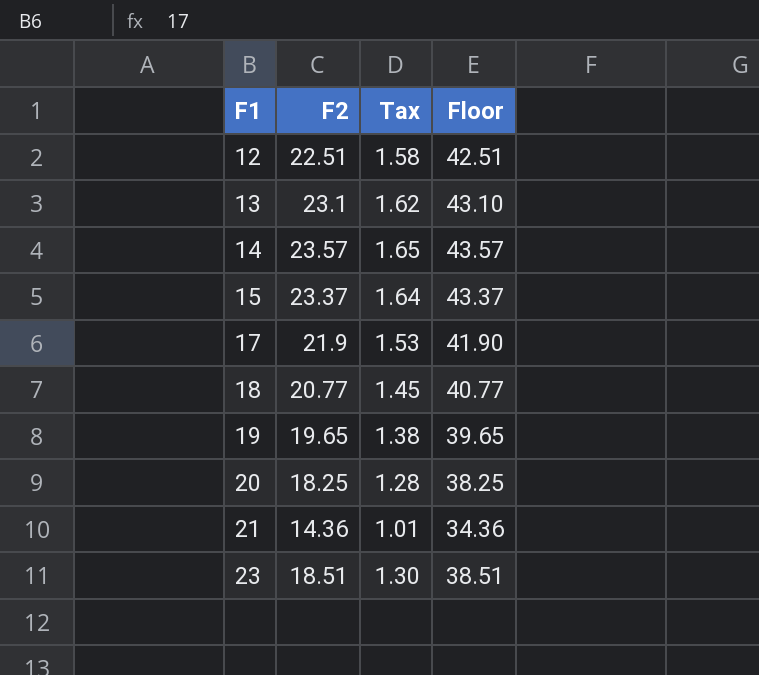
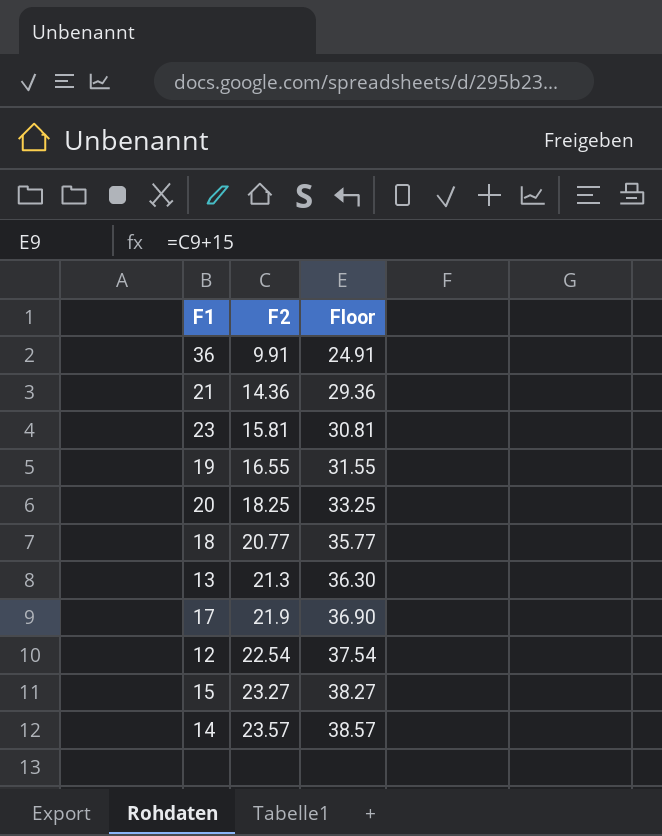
row order: F1 ascending -> F2 ascending
column Tax | formula: [F2] * 0.07 -> none
column Floor | formula: [F2] + 20 -> [F2] + 15
row 36: none -> 9.91 | 24.91
23 | F2: 18.51 -> 15.81
19 | F2: 19.65 -> 16.55
13 | F2: 23.1 -> 21.3
12 | F2: 22.51 -> 22.54
15 | F2: 23.37 -> 23.27

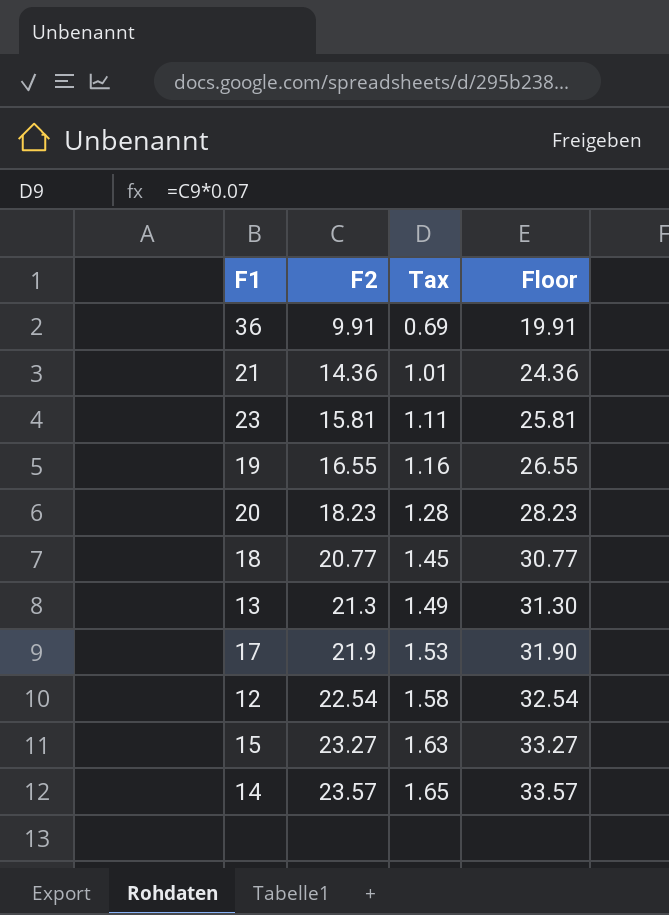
column Tax | formula: none -> [F2] * 0.07
column Floor | formula: [F2] + 15 -> [F2] + 10
20 | F2: 18.25 -> 18.23

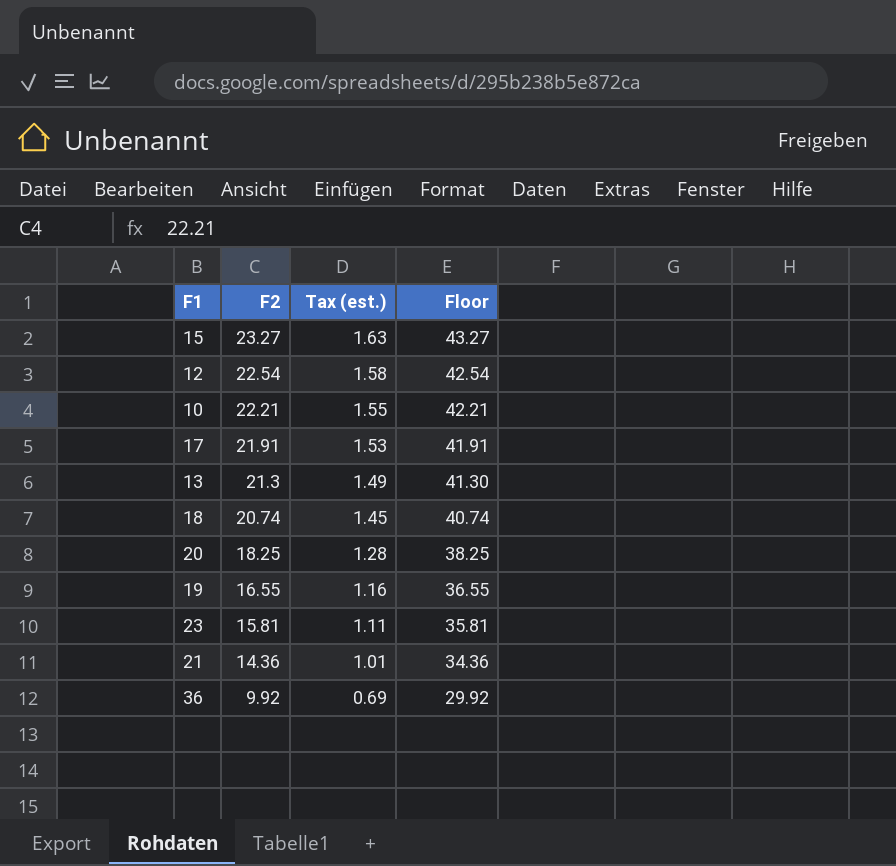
row order: F2 ascending -> F2 descending
column name: Tax -> Tax (est.)
column Floor | formula: [F2] + 10 -> [F2] + 20
row 14: 23.57 | 1.65 | 33.57 -> none
row 10: none -> 22.21 | 1.55 | 42.21
17 | F2: 21.9 -> 21.91
18 | F2: 20.77 -> 20.74
20 | F2: 18.23 -> 18.25
36 | F2: 9.91 -> 9.92

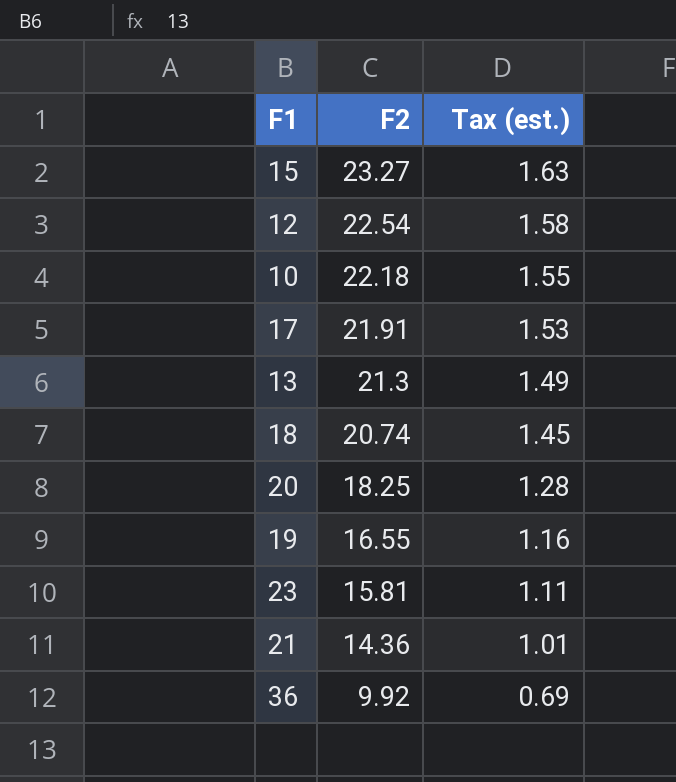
column Floor | formula: [F2] + 20 -> none
10 | F2: 22.21 -> 22.18

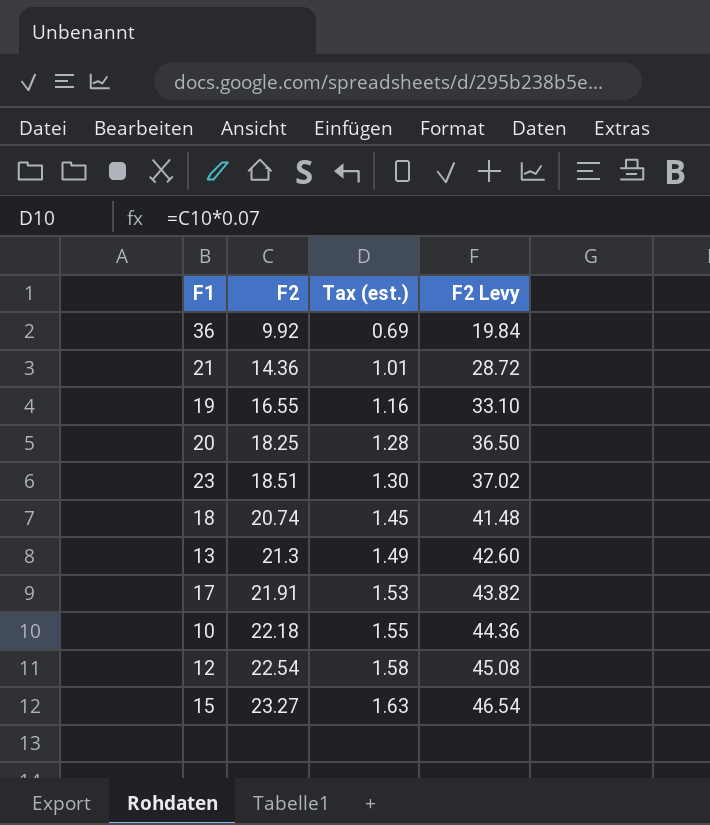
row order: F2 descending -> F2 ascending
column F2 Levy | formula: none -> [F2] * 2
23 | F2: 15.81 -> 18.51
23 | Tax (est.): 1.11 -> 1.30

